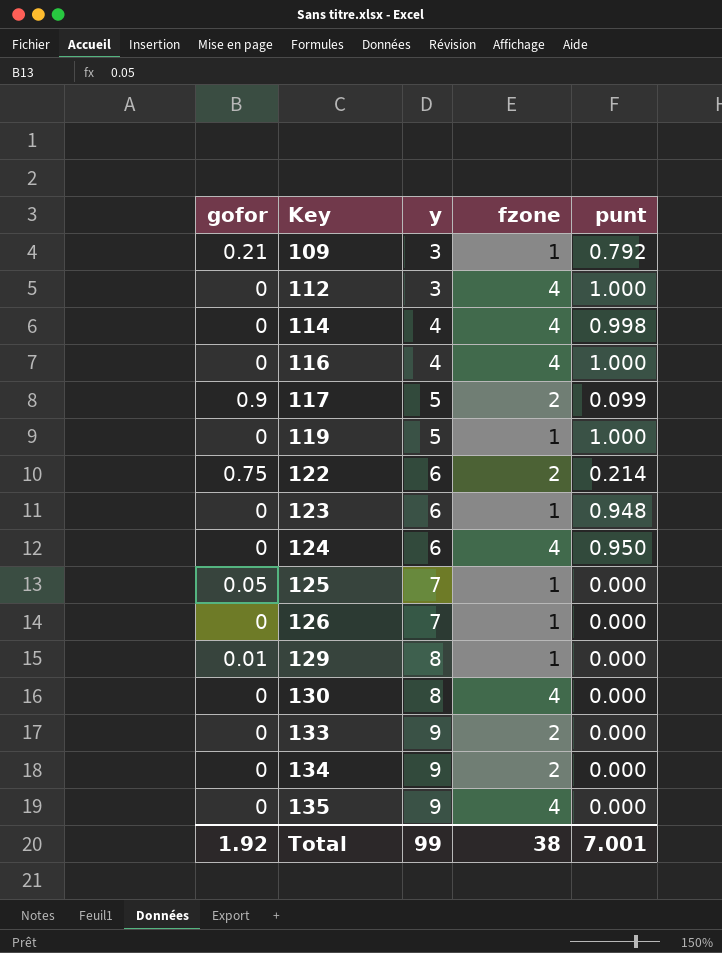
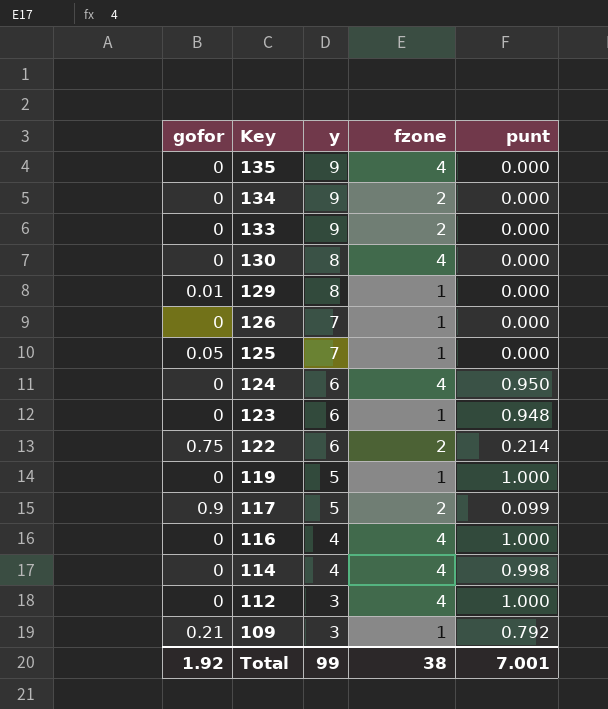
row order: Key ascending -> Key descending

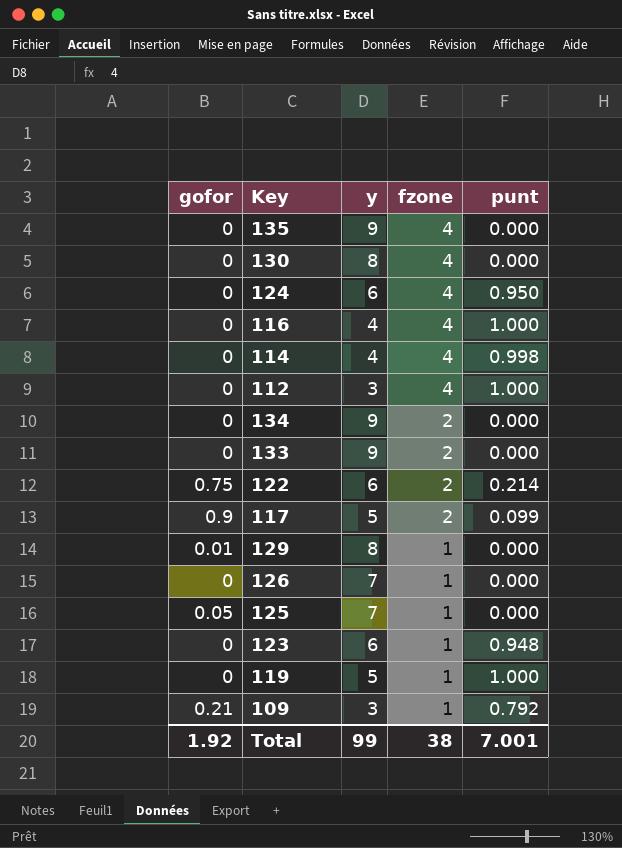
row order: Key descending -> fzone descending

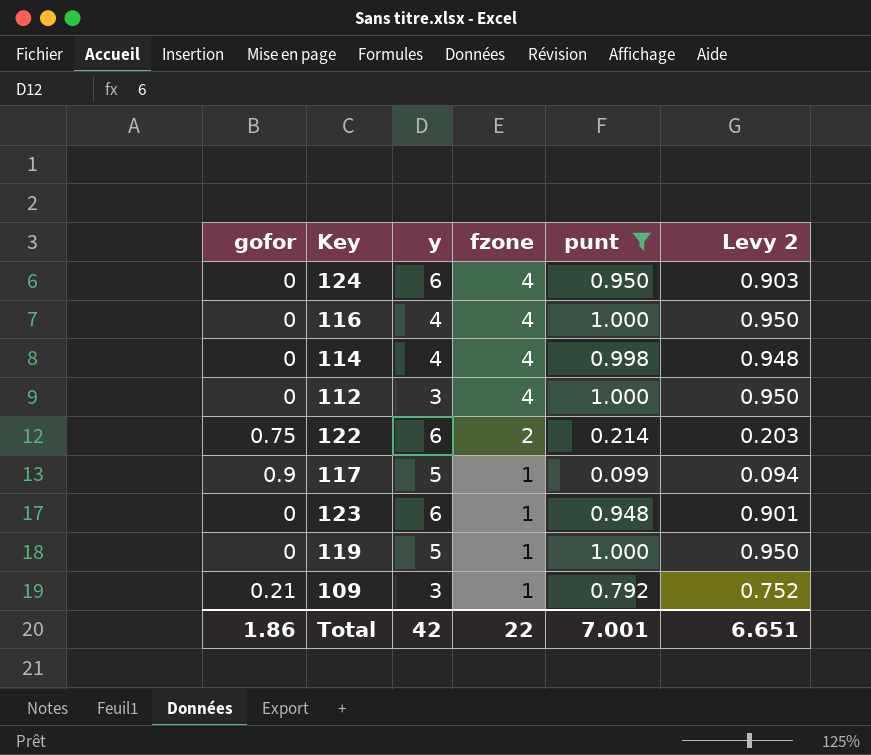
filter: none -> punt != 0.000
column Levy 2 | formula: none -> [punt] * 0.95
117 | fzone: 2 -> 1
Total | gofor: 1.92 -> 1.86
Total | y: 99 -> 42
Total | fzone: 38 -> 22

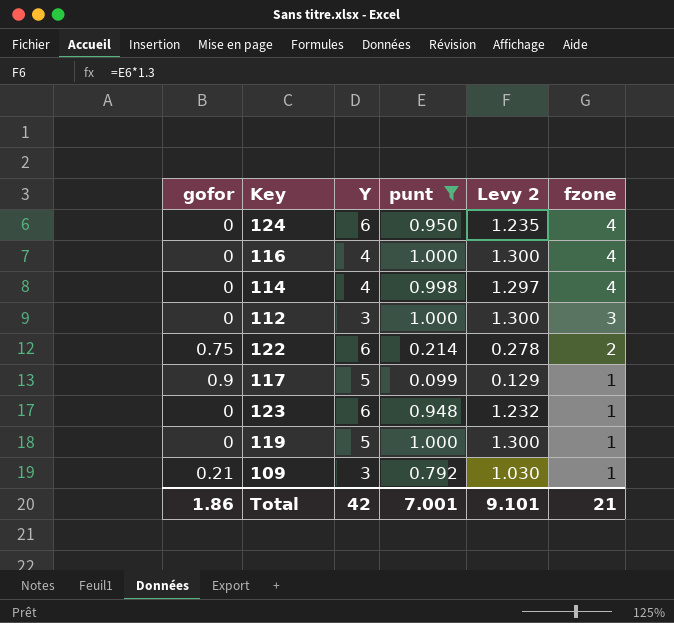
column name: y -> Y
column Levy 2 | formula: [punt] * 0.95 -> [punt] * 1.3
column fzone | position: 4 -> 6
112 | fzone: 4 -> 3
Total | Levy 2: 6.651 -> 9.101
Total | fzone: 22 -> 21

